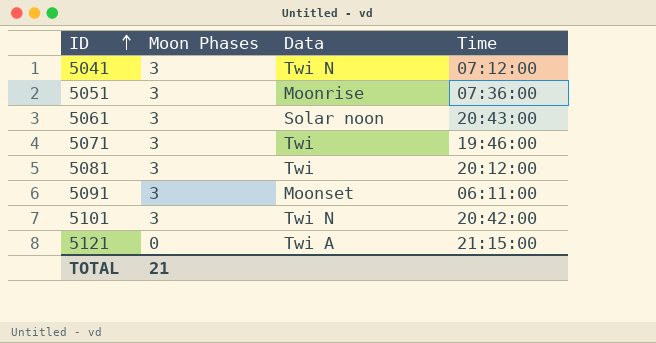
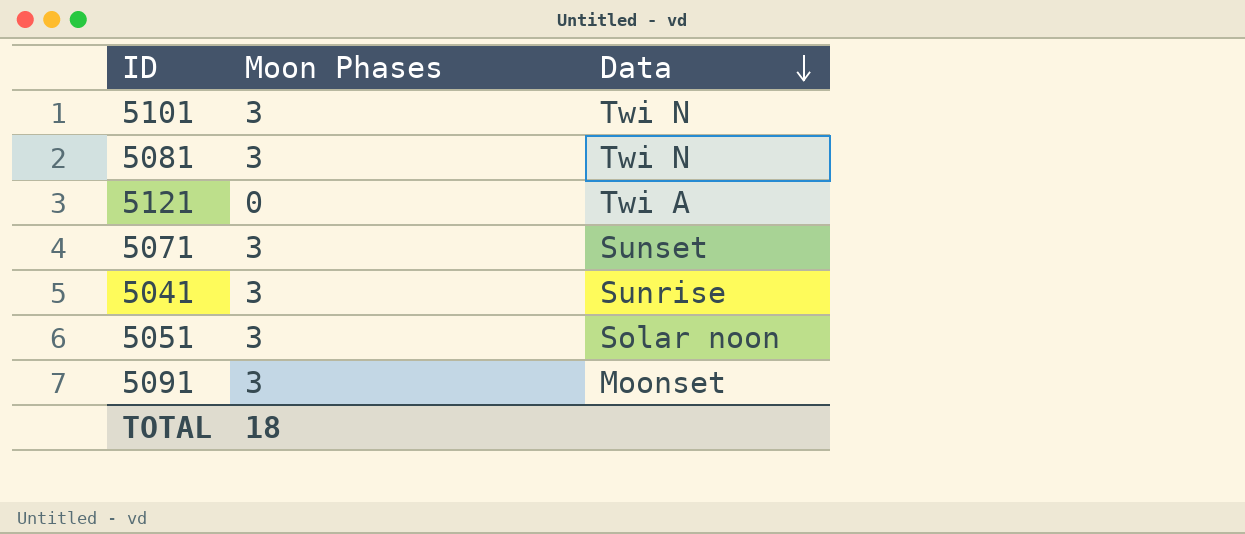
row order: ID ascending -> Data descending
column Time | position: 4 -> none
row 5061: 3 | Solar noon | 20:43:00 -> none
5081 | Data: Twi -> Twi N
5071 | Data: Twi -> Sunset
5041 | Data: Twi N -> Sunrise
5051 | Data: Moonrise -> Solar noon
TOTAL | Moon Phases: 21 -> 18

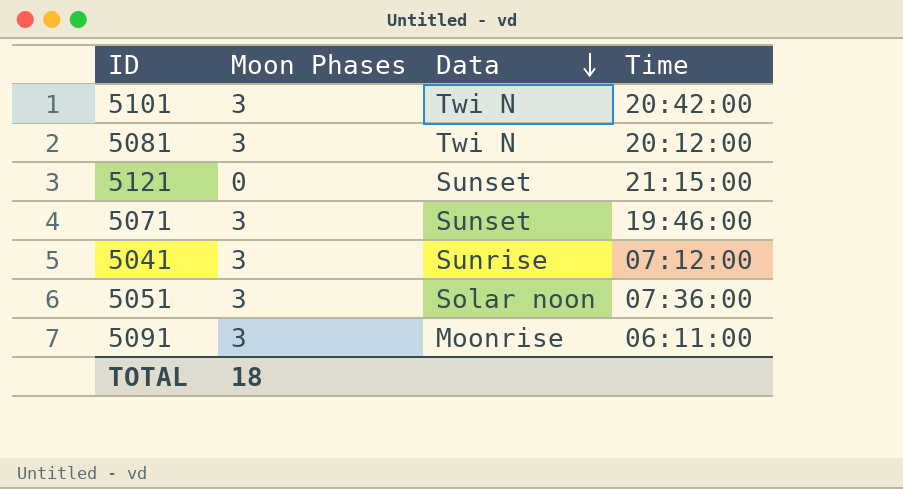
column Time | position: none -> 4
5121 | Data: Twi A -> Sunset
5091 | Data: Moonset -> Moonrise

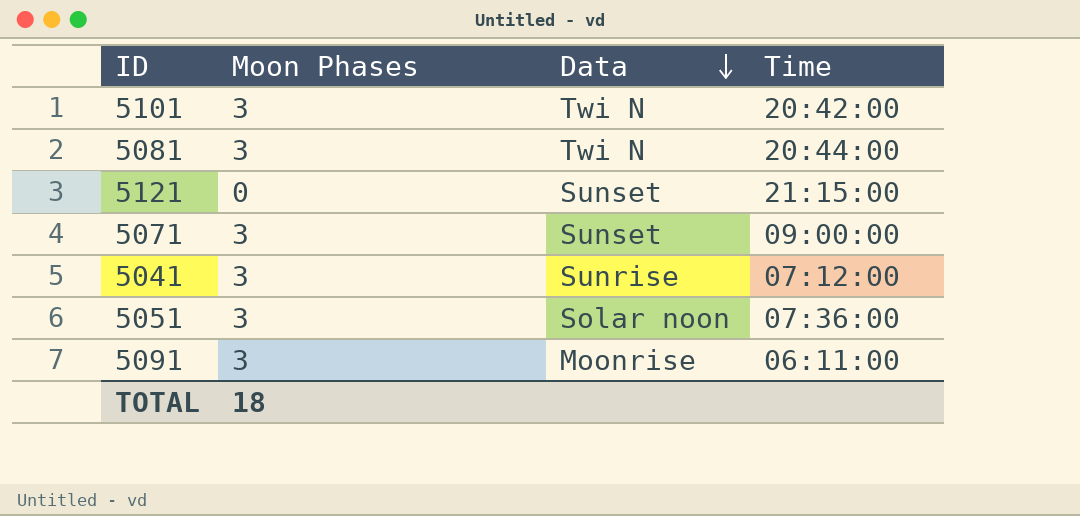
5081 | Time: 20:12:00 -> 20:44:00
5071 | Time: 19:46:00 -> 09:00:00

